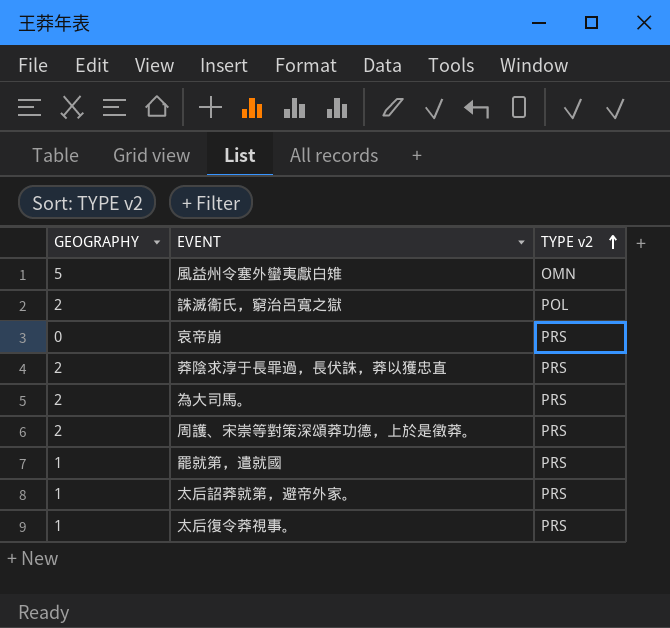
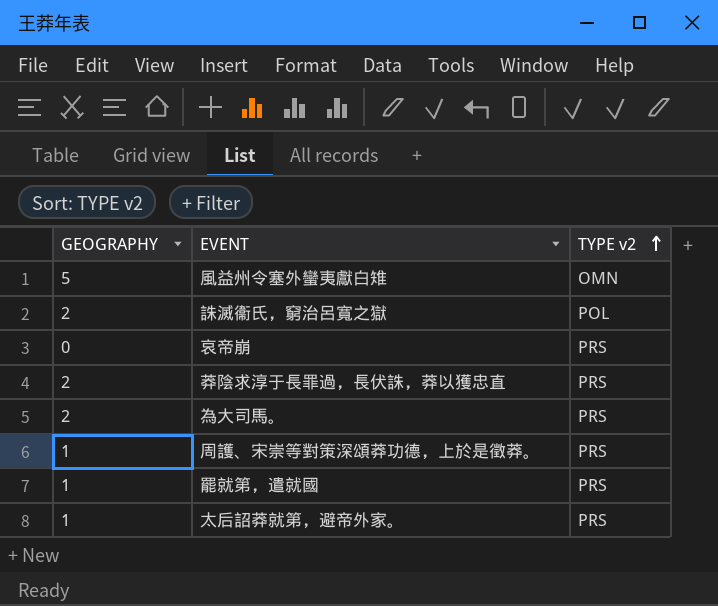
row 太后復令莽視事。: 1 | PRS -> none
周護、宋崇等對策深頌莽功德，上於是徵莽。 | GEOGRAPHY: 2 -> 1

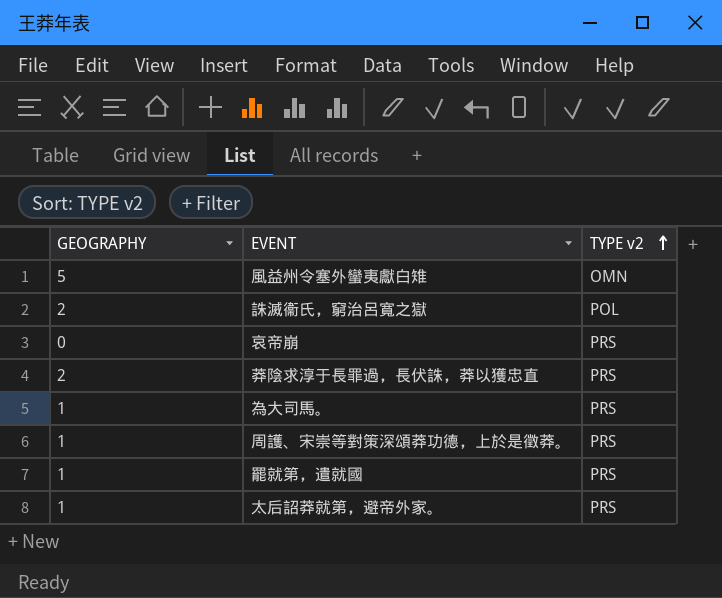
為大司馬。 | GEOGRAPHY: 2 -> 1

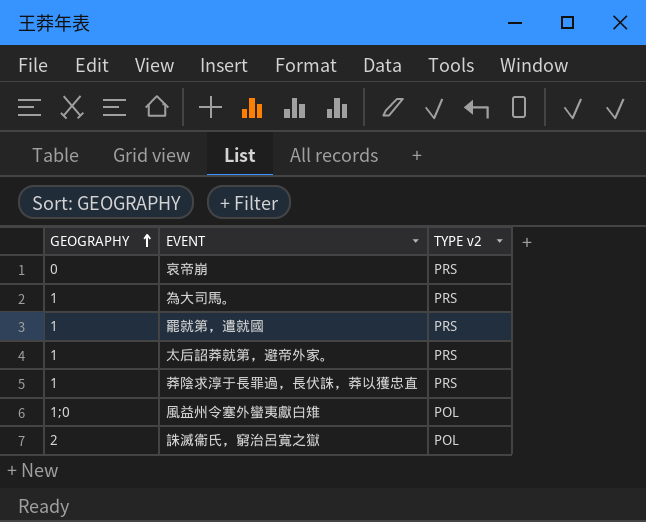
row order: TYPE v2 ascending -> GEOGRAPHY ascending
row 周護、宋崇等對策深頌莽功德，上於是徵莽。: 1 | PRS -> none
莽陰求淳于長罪過，長伏誅，莽以獲忠直 | GEOGRAPHY: 2 -> 1
風益州令塞外蠻夷獻白雉 | GEOGRAPHY: 5 -> 1;0
風益州令塞外蠻夷獻白雉 | TYPE v2: OMN -> POL

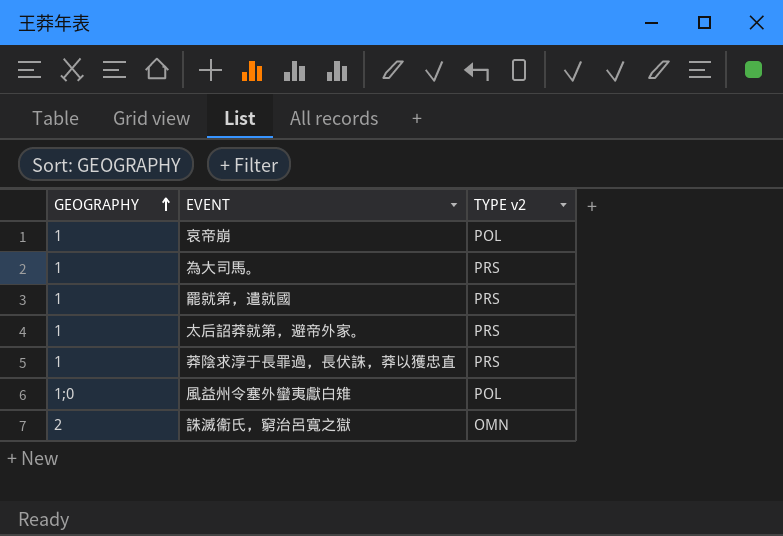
哀帝崩 | GEOGRAPHY: 0 -> 1
哀帝崩 | TYPE v2: PRS -> POL
誅滅衞氏，窮治呂寬之獄 | TYPE v2: POL -> OMN

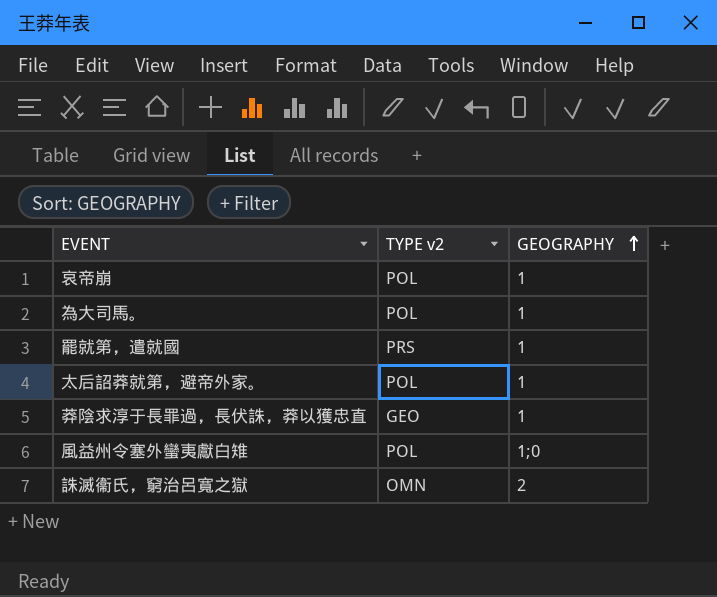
column GEOGRAPHY | position: 1 -> 3
為大司馬。 | TYPE v2: PRS -> POL
太后詔莽就第，避帝外家。 | TYPE v2: PRS -> POL
莽陰求淳于長罪過，長伏誅，莽以獲忠直 | TYPE v2: PRS -> GEO

